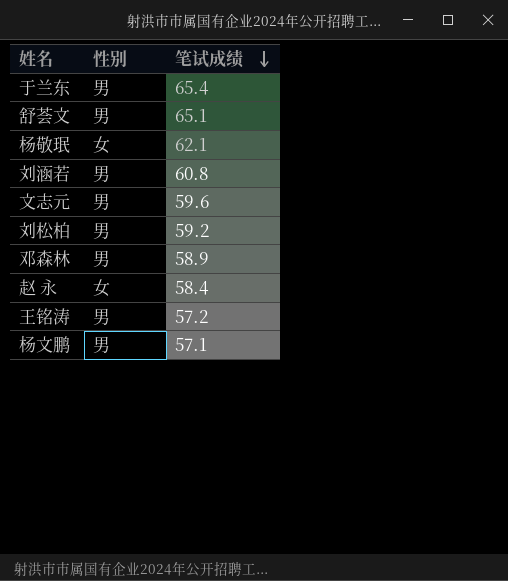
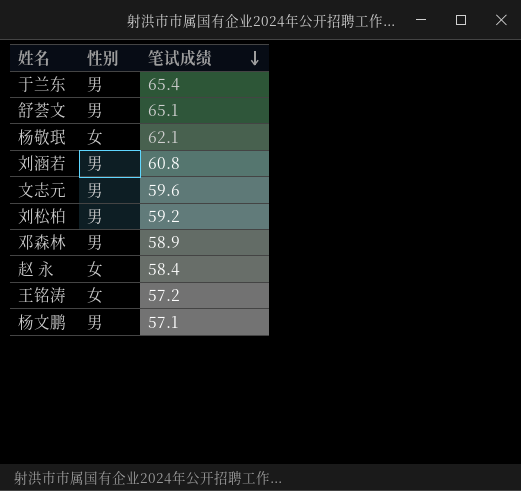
王铭涛 | 性别: 男 -> 女

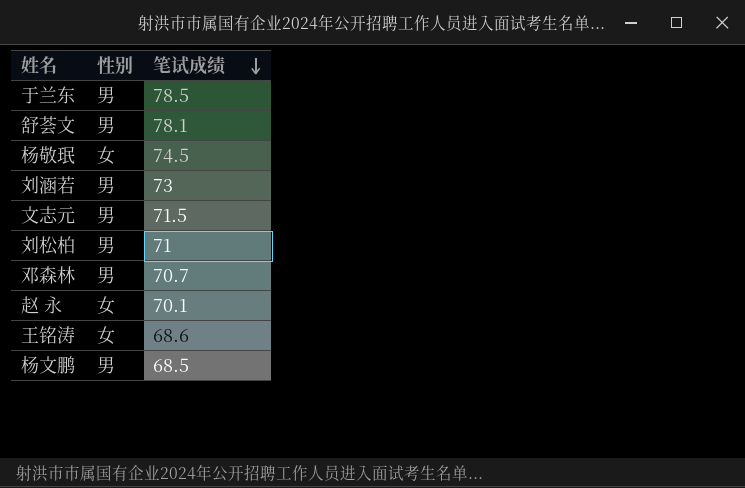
于兰东 | 笔试成绩: 65.4 -> 78.5
舒荟文 | 笔试成绩: 65.1 -> 78.1
杨敬珉 | 笔试成绩: 62.1 -> 74.5
刘涵若 | 笔试成绩: 60.8 -> 73
文志元 | 笔试成绩: 59.6 -> 71.5
刘松柏 | 笔试成绩: 59.2 -> 71
邓森林 | 笔试成绩: 58.9 -> 70.7
赵 永 | 笔试成绩: 58.4 -> 70.1
王铭涛 | 笔试成绩: 57.2 -> 68.6
杨文鹏 | 笔试成绩: 57.1 -> 68.5

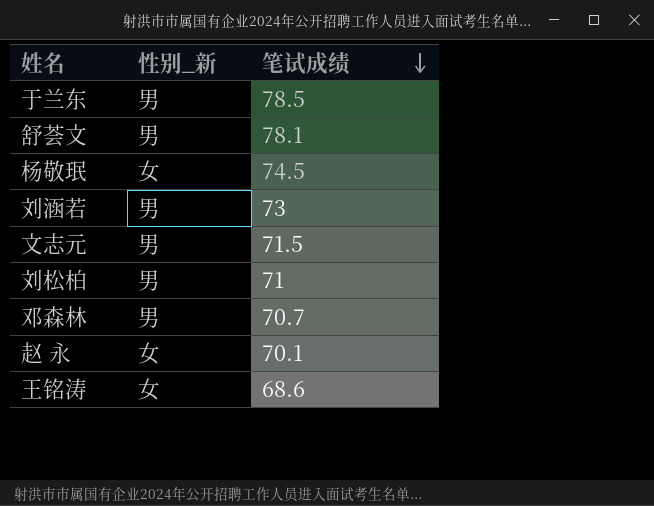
column name: 性别 -> 性别_新
row 杨文鹏: 男 | 68.5 -> none

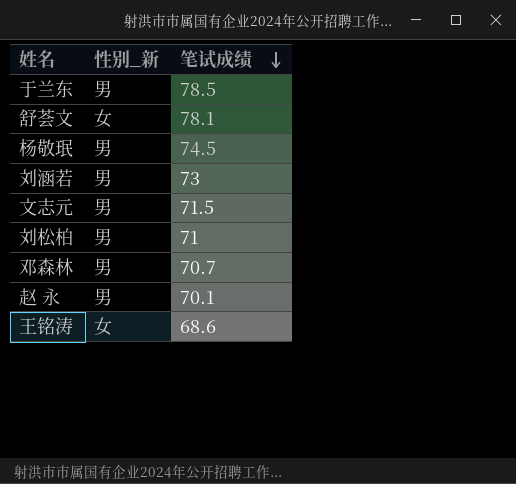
舒荟文 | 性别_新: 男 -> 女
杨敬珉 | 性别_新: 女 -> 男
赵 永 | 性别_新: 女 -> 男

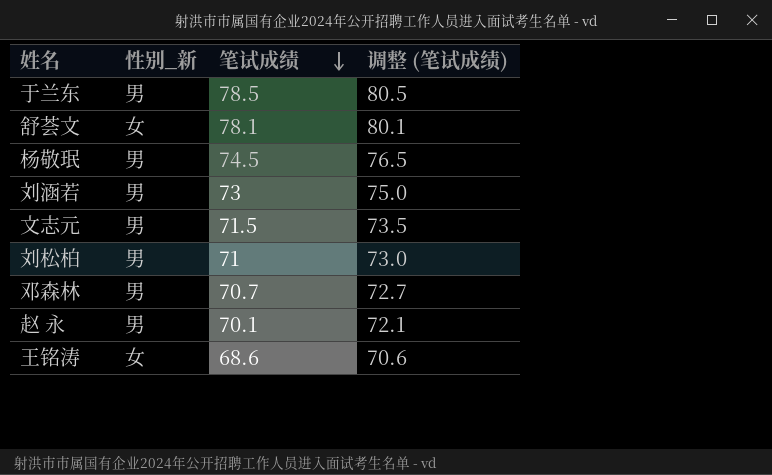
column 调整 (笔试成绩) | formula: none -> [笔试成绩] + 2

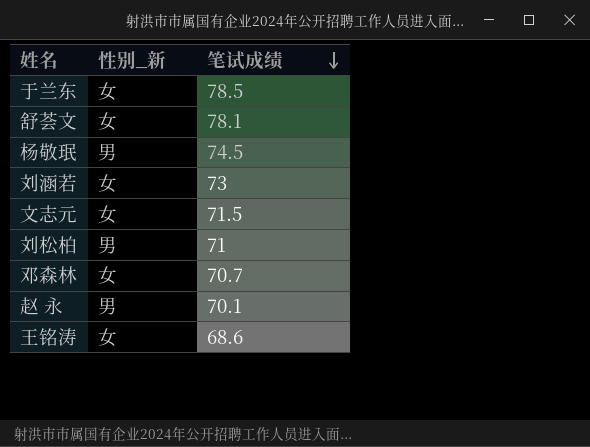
column 调整 (笔试成绩) | formula: [笔试成绩] + 2 -> none
于兰东 | 性别_新: 男 -> 女
刘涵若 | 性别_新: 男 -> 女
文志元 | 性别_新: 男 -> 女
邓森林 | 性别_新: 男 -> 女

